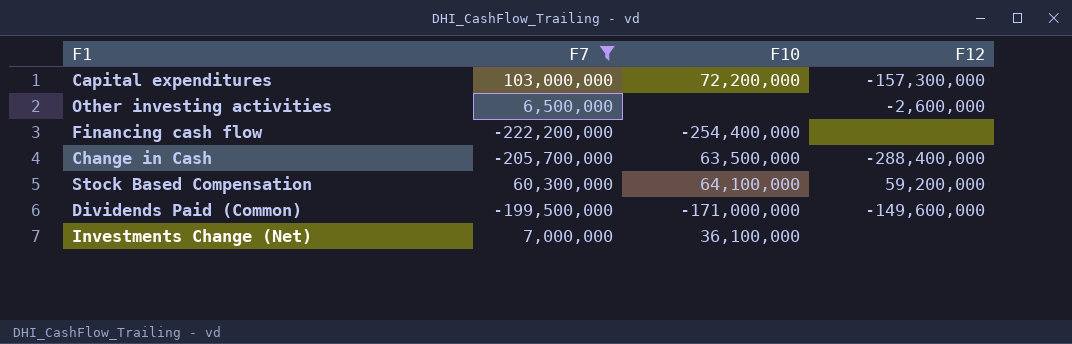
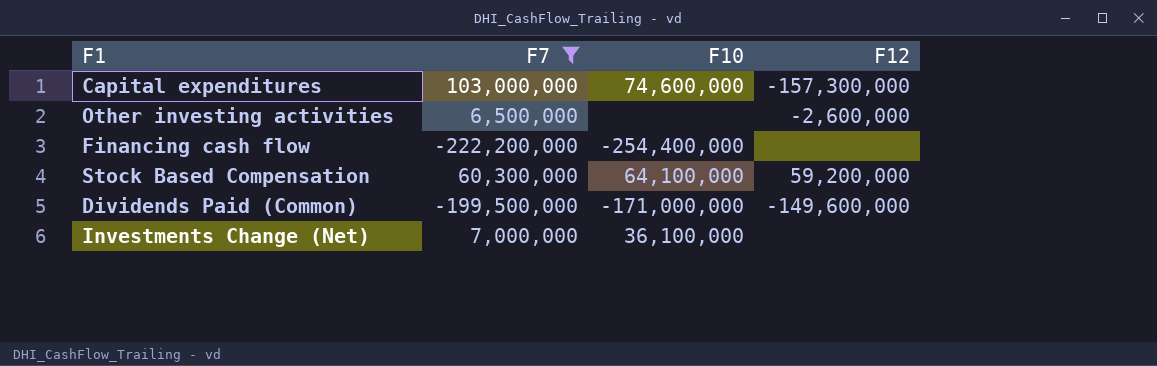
row Change in Cash: -205,700,000 | 63,500,000 | -288,400,000 -> none
Capital expenditures | F10: 72,200,000 -> 74,600,000

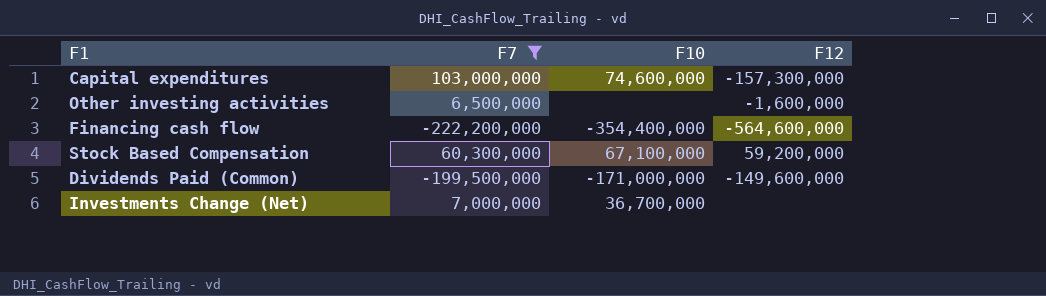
Other investing activities | F12: -2,600,000 -> -1,600,000
Financing cash flow | F10: -254,400,000 -> -354,400,000
Financing cash flow | F12: none -> -564,600,000
Stock Based Compensation | F10: 64,100,000 -> 67,100,000
Investments Change (Net) | F10: 36,100,000 -> 36,700,000

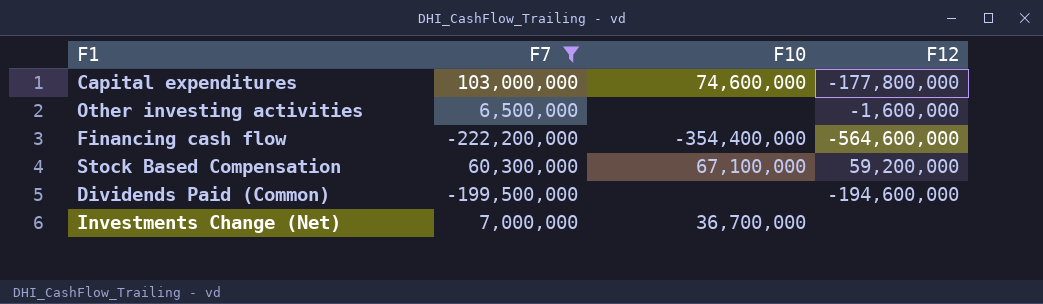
Capital expenditures | F12: -157,300,000 -> -177,800,000
Dividends Paid (Common) | F10: -171,000,000 -> none
Dividends Paid (Common) | F12: -149,600,000 -> -194,600,000

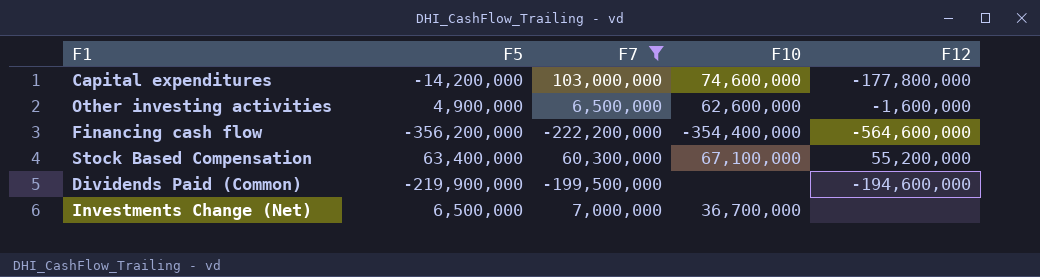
column F5 | position: none -> 2
Other investing activities | F10: none -> 62,600,000
Stock Based Compensation | F12: 59,200,000 -> 55,200,000

